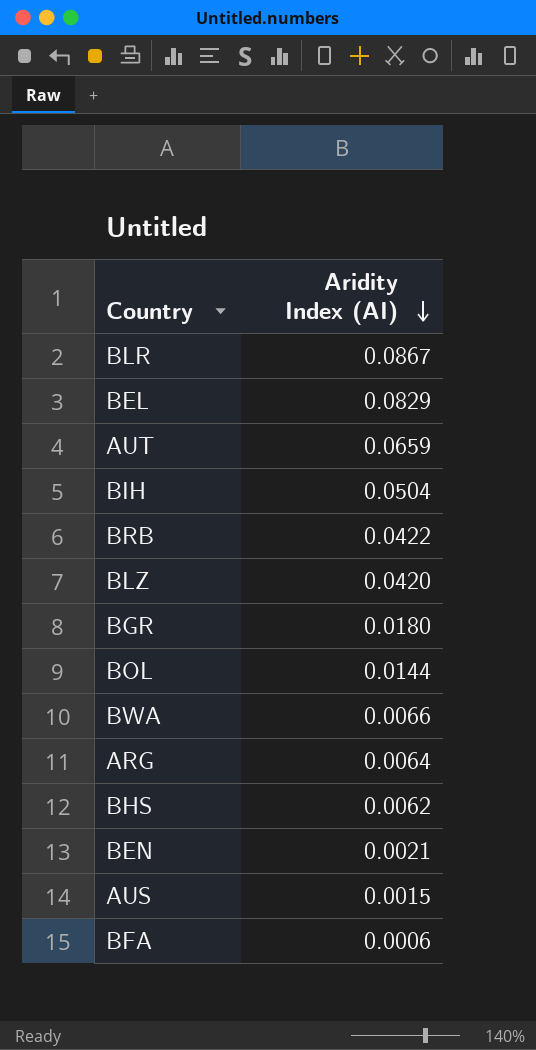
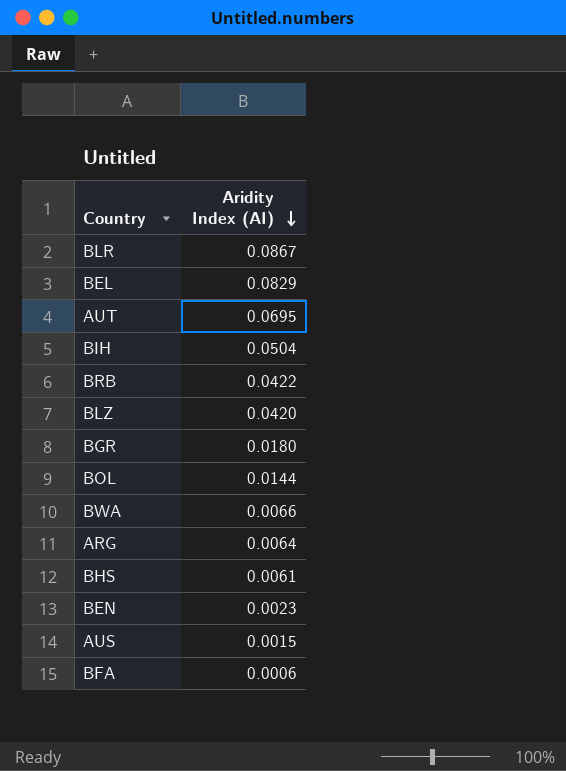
AUT | Aridity Index (AI): 0.0659 -> 0.0695
BHS | Aridity Index (AI): 0.0062 -> 0.0061
BEN | Aridity Index (AI): 0.0021 -> 0.0023

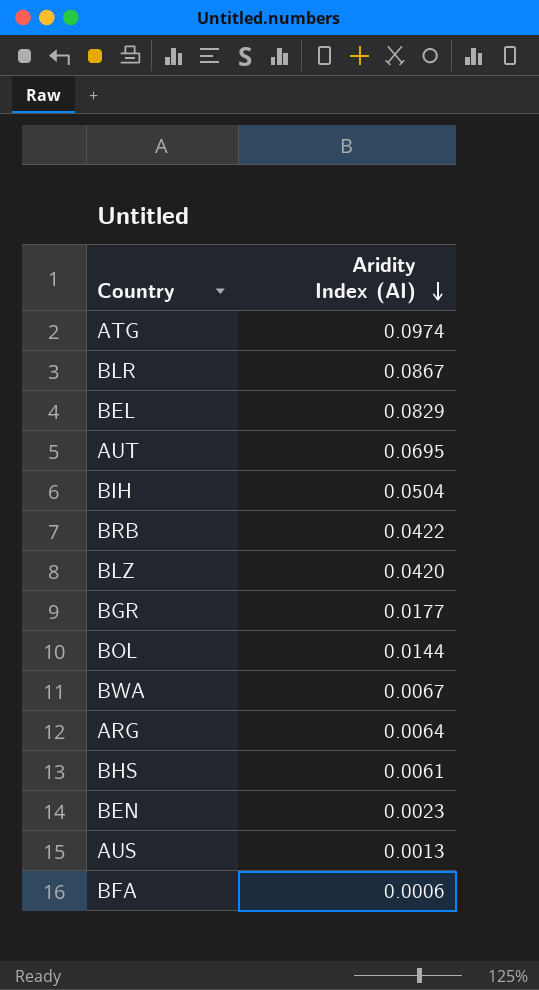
row ATG: none -> 0.0974
BGR | Aridity Index (AI): 0.0180 -> 0.0177
BWA | Aridity Index (AI): 0.0066 -> 0.0067
AUS | Aridity Index (AI): 0.0015 -> 0.0013

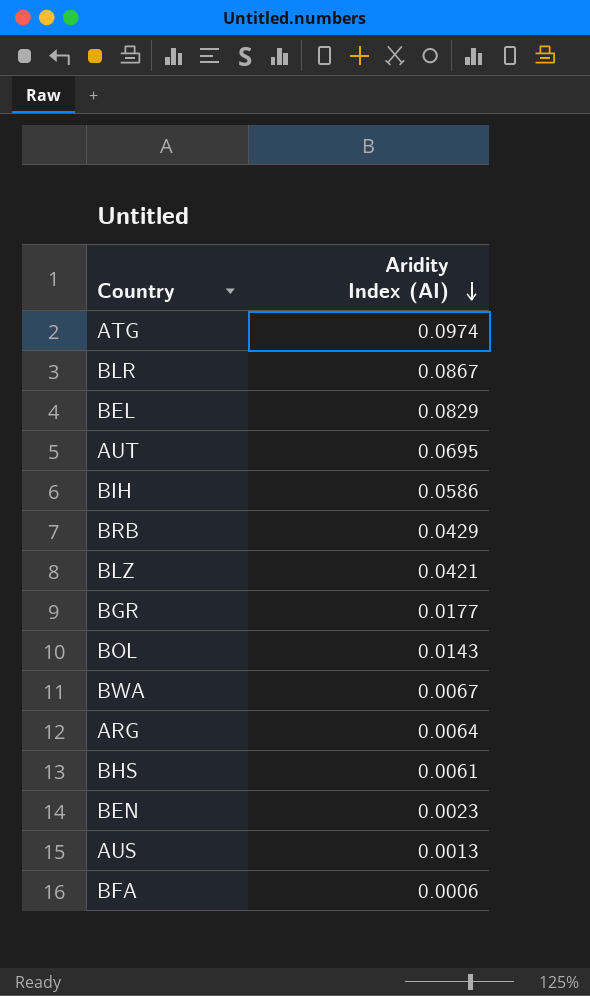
BIH | Aridity Index (AI): 0.0504 -> 0.0586
BRB | Aridity Index (AI): 0.0422 -> 0.0429
BLZ | Aridity Index (AI): 0.0420 -> 0.0421
BOL | Aridity Index (AI): 0.0144 -> 0.0143

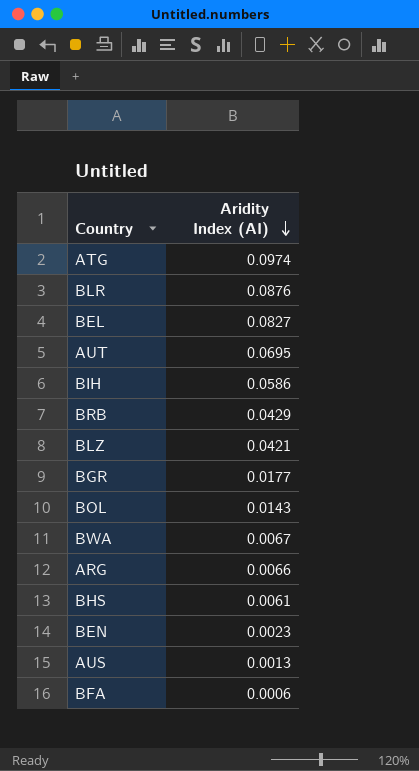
BLR | Aridity Index (AI): 0.0867 -> 0.0876
BEL | Aridity Index (AI): 0.0829 -> 0.0827
ARG | Aridity Index (AI): 0.0064 -> 0.0066

